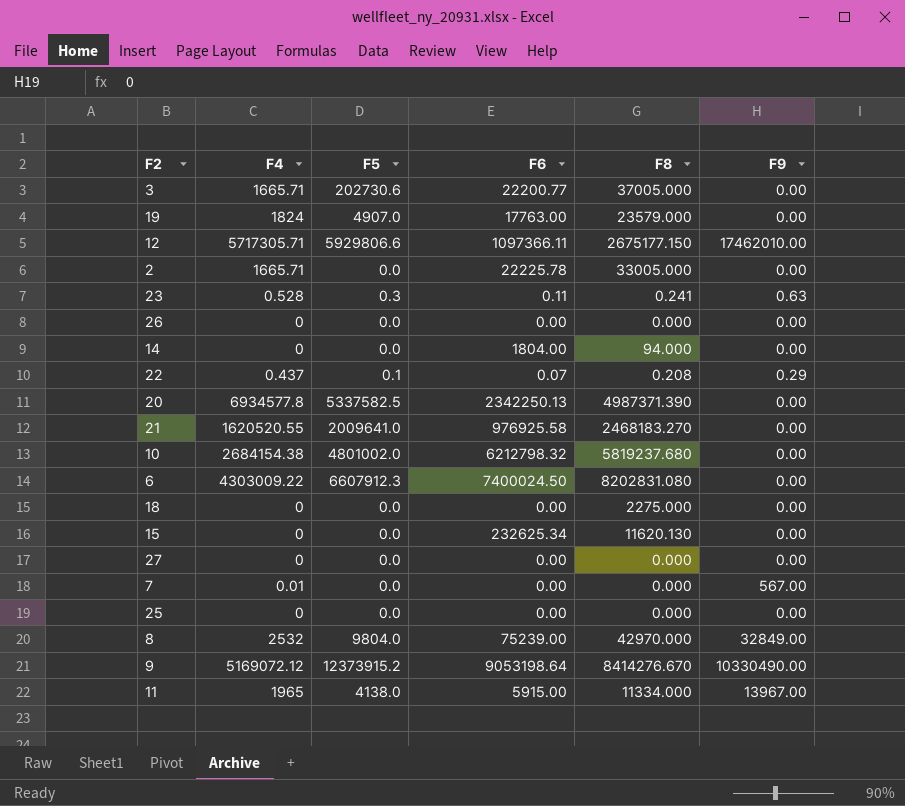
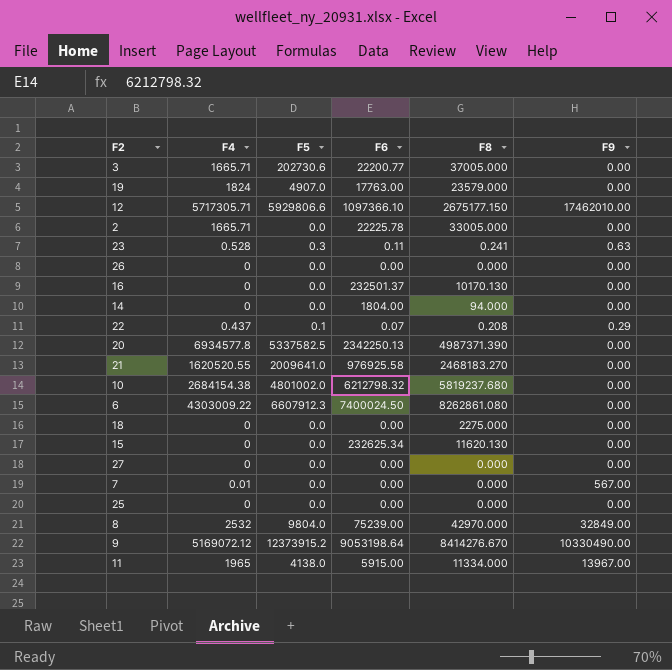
12 | F6: 1097366.11 -> 1097366.10
row 16: none -> 0 | 0.0 | 232501.37 | 10170.130 | 0.00
6 | F8: 8202831.080 -> 8262861.080

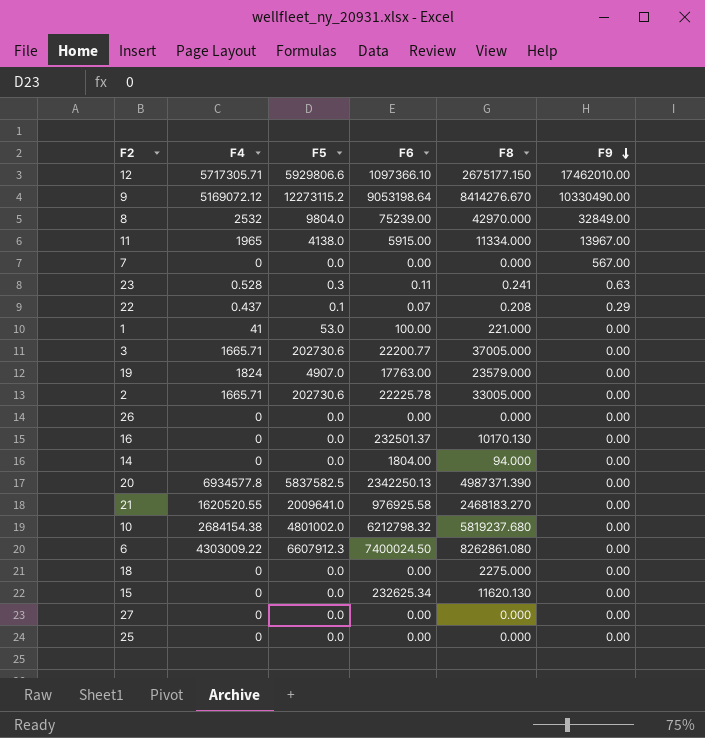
row order: none -> F9 descending
9 | F5: 12373915.2 -> 12273115.2
7 | F4: 0.01 -> 0
row 1: none -> 41 | 53.0 | 100.00 | 221.000 | 0.00
2 | F5: 0.0 -> 202730.6
20 | F5: 5337582.5 -> 5837582.5

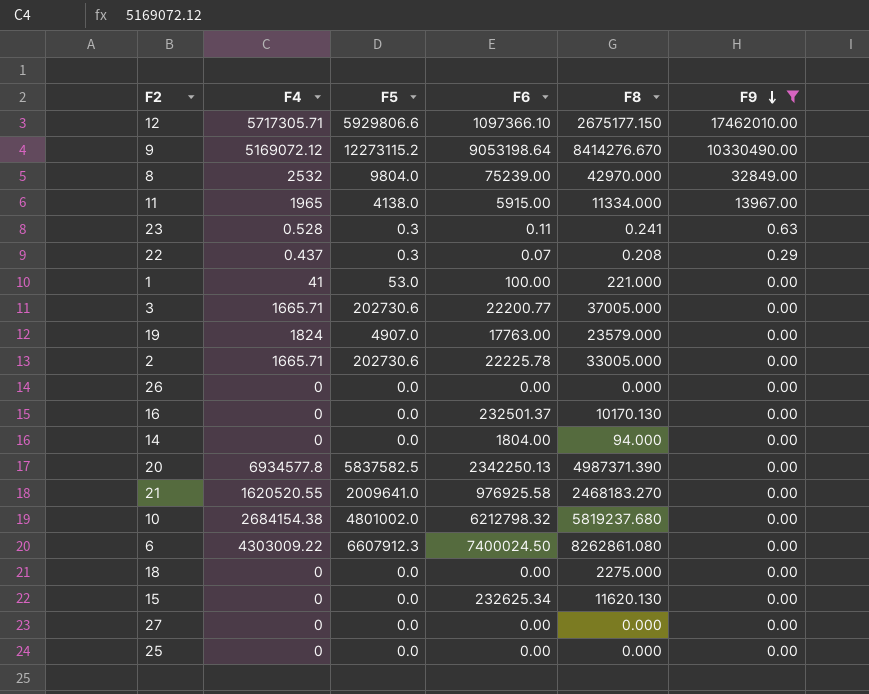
filter: none -> F9 != 567.00
22 | F5: 0.1 -> 0.3

